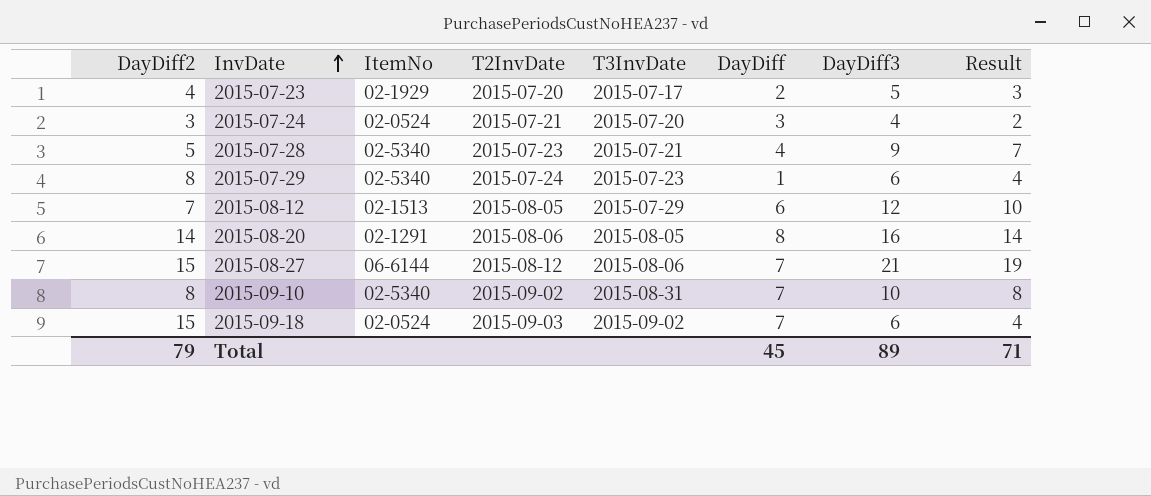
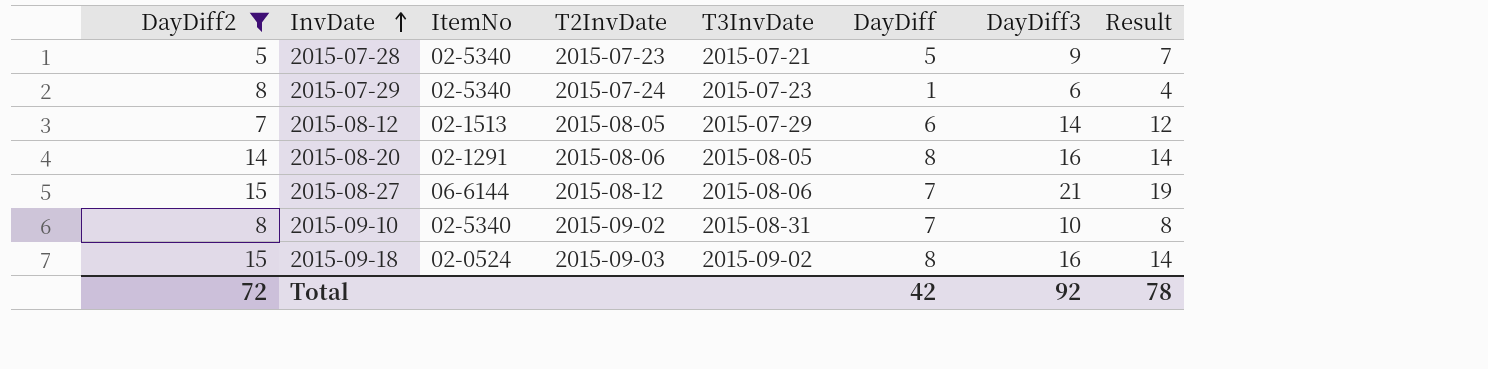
filter: none -> DayDiff2 >= 5
2015-07-28 | DayDiff: 4 -> 5
2015-08-12 | DayDiff3: 12 -> 14
2015-08-12 | Result: 10 -> 12
2015-09-18 | DayDiff: 7 -> 8
2015-09-18 | DayDiff3: 6 -> 16
2015-09-18 | Result: 4 -> 14
Total | DayDiff2: 79 -> 72
Total | DayDiff: 45 -> 42
Total | DayDiff3: 89 -> 92
Total | Result: 71 -> 78

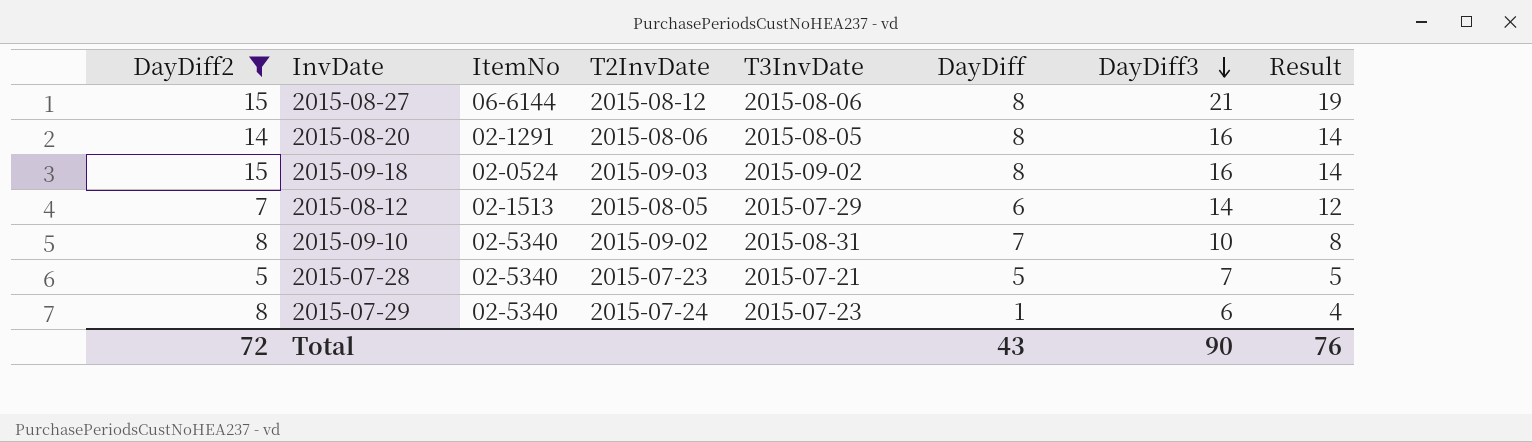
row order: InvDate ascending -> DayDiff3 descending
2015-08-27 | DayDiff: 7 -> 8
2015-07-28 | DayDiff3: 9 -> 7
2015-07-28 | Result: 7 -> 5
Total | DayDiff: 42 -> 43
Total | DayDiff3: 92 -> 90
Total | Result: 78 -> 76

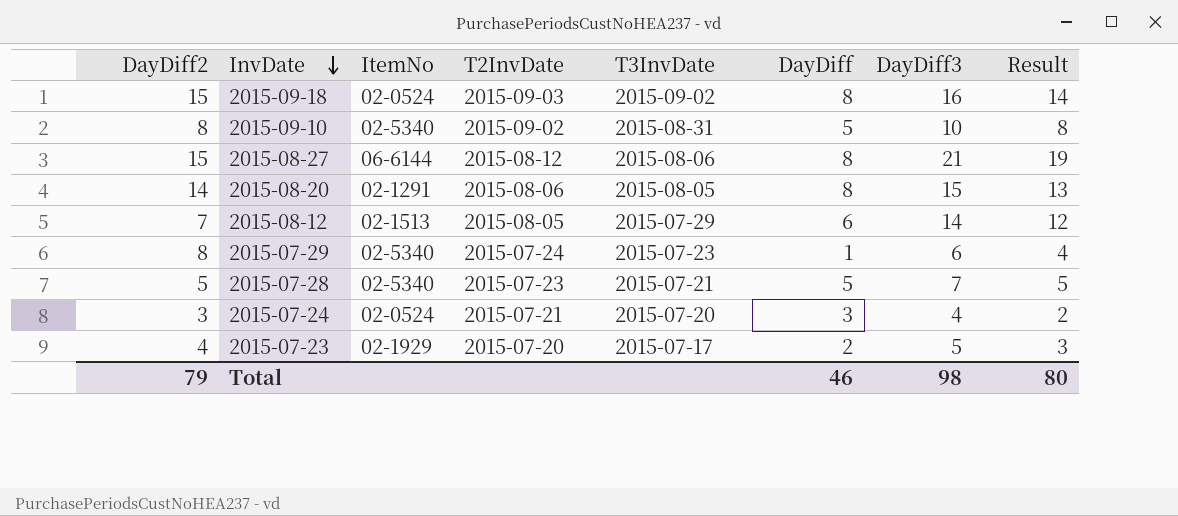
filter: DayDiff2 >= 5 -> none
row order: DayDiff3 descending -> InvDate descending
2015-09-10 | DayDiff: 7 -> 5
2015-08-20 | DayDiff3: 16 -> 15
2015-08-20 | Result: 14 -> 13
Total | DayDiff2: 72 -> 79
Total | DayDiff: 43 -> 46
Total | DayDiff3: 90 -> 98
Total | Result: 76 -> 80

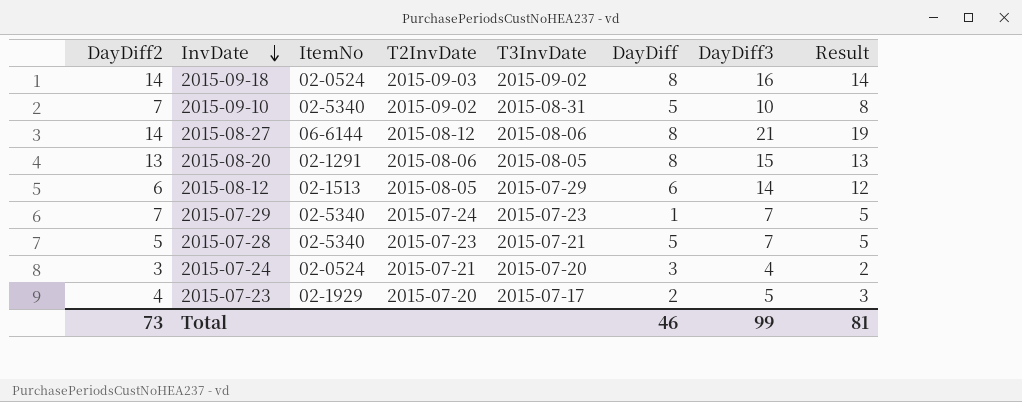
2015-09-18 | DayDiff2: 15 -> 14
2015-09-10 | DayDiff2: 8 -> 7
2015-08-27 | DayDiff2: 15 -> 14
2015-08-20 | DayDiff2: 14 -> 13
2015-08-12 | DayDiff2: 7 -> 6
2015-07-29 | DayDiff2: 8 -> 7
2015-07-29 | DayDiff3: 6 -> 7
2015-07-29 | Result: 4 -> 5
Total | DayDiff2: 79 -> 73
Total | DayDiff3: 98 -> 99
Total | Result: 80 -> 81

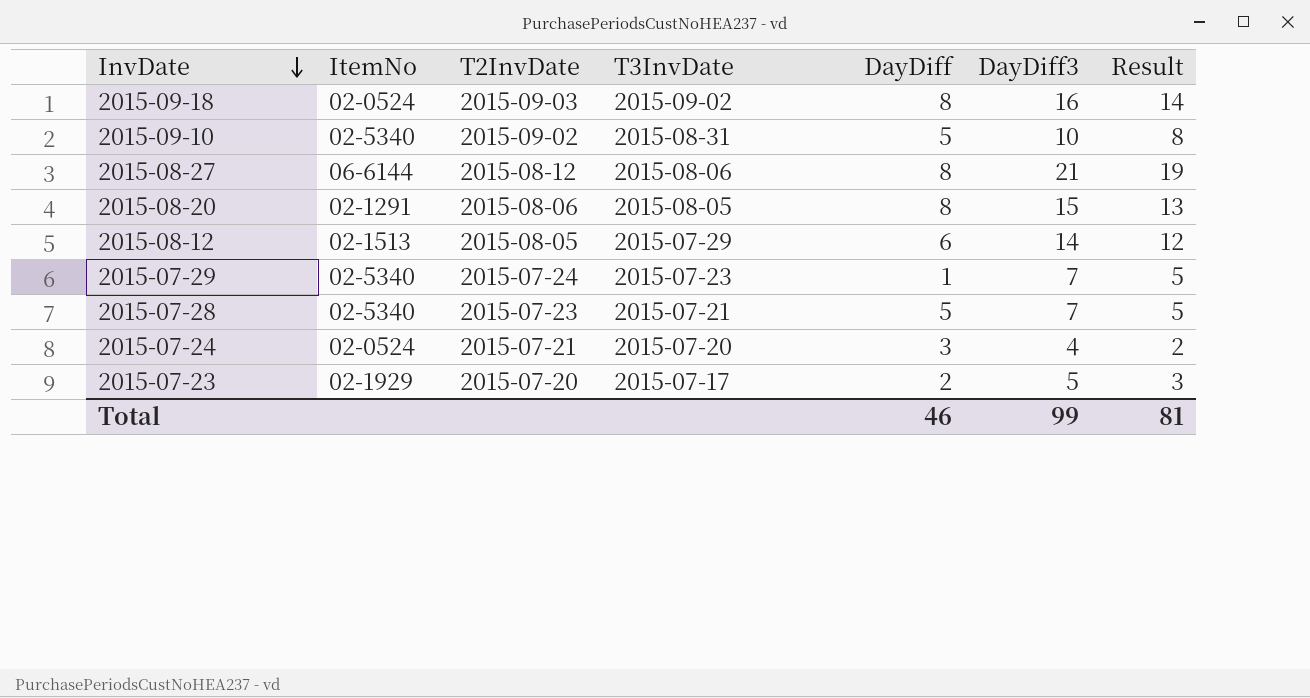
column DayDiff2 | position: 1 -> none

